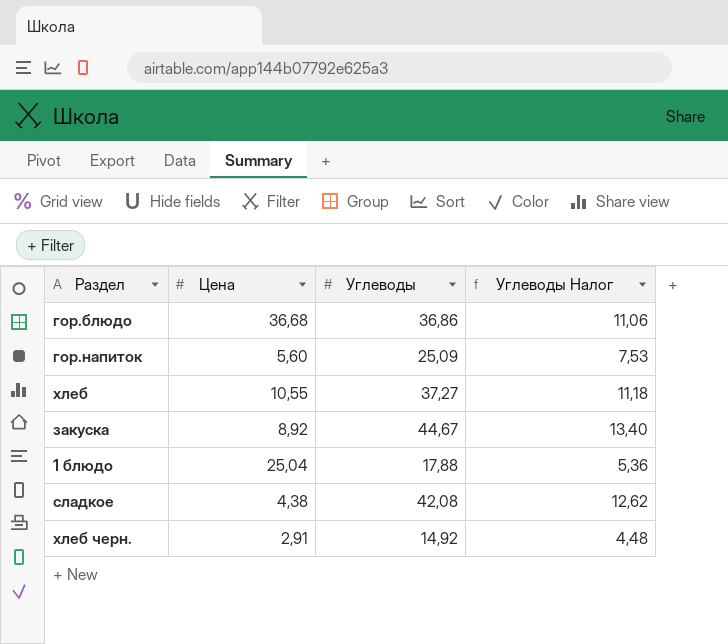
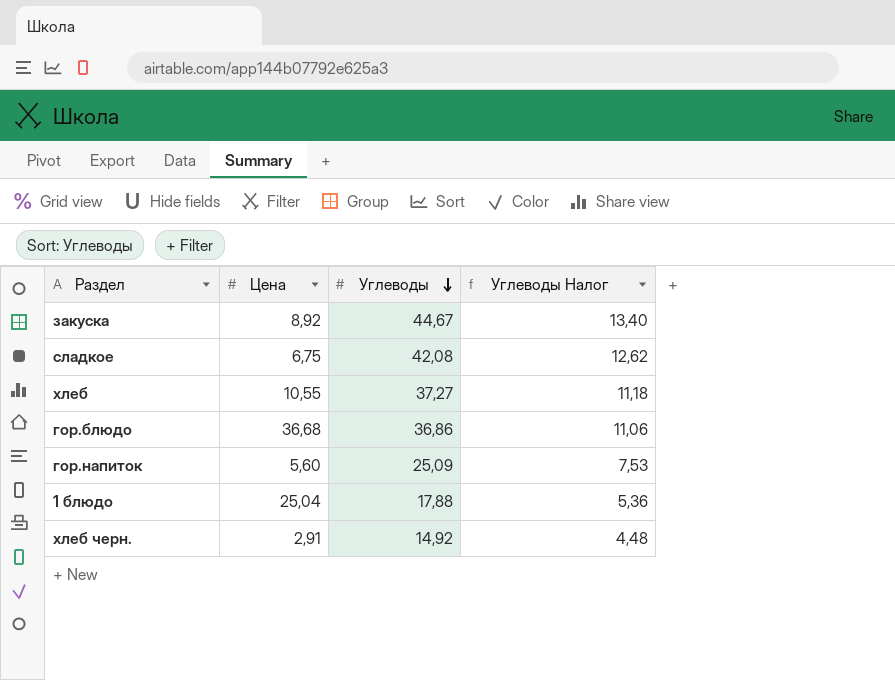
row order: none -> Углеводы descending
сладкое | Цена: 4,38 -> 6,75

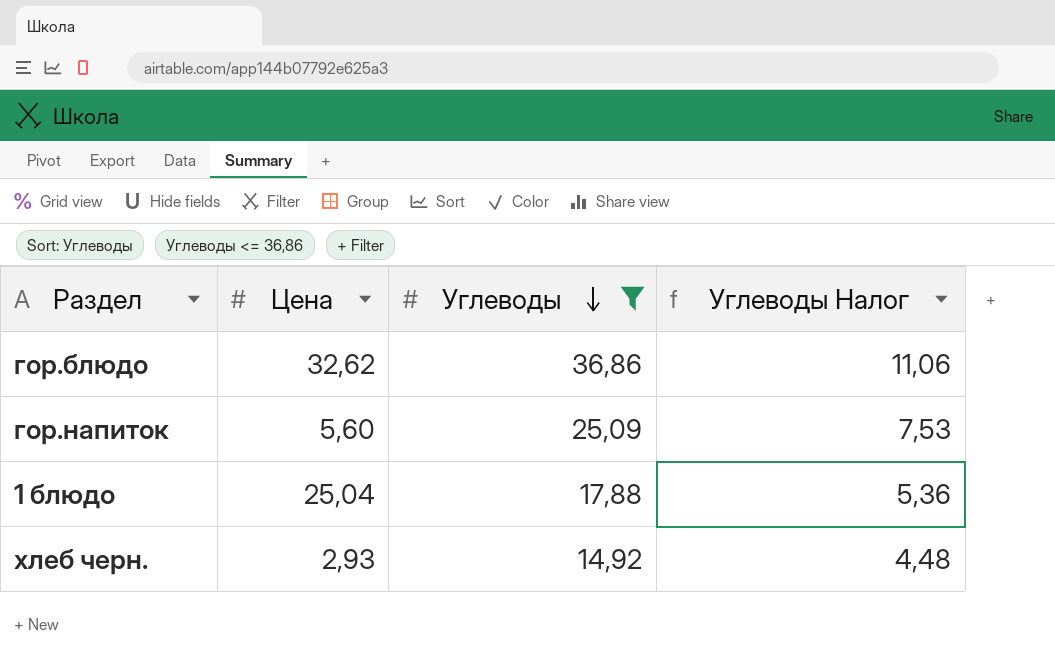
filter: none -> Углеводы <= 36,86
гор.блюдо | Цена: 36,68 -> 32,62
хлеб черн. | Цена: 2,91 -> 2,93

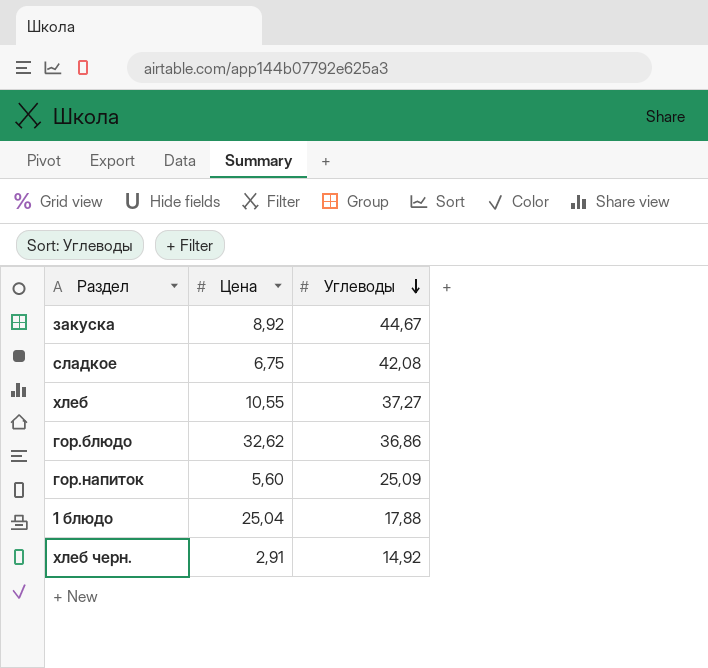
filter: Углеводы <= 36,86 -> none
column Углеводы Налог | formula: [Углеводы] * 0,3 -> none
хлеб черн. | Цена: 2,93 -> 2,91

